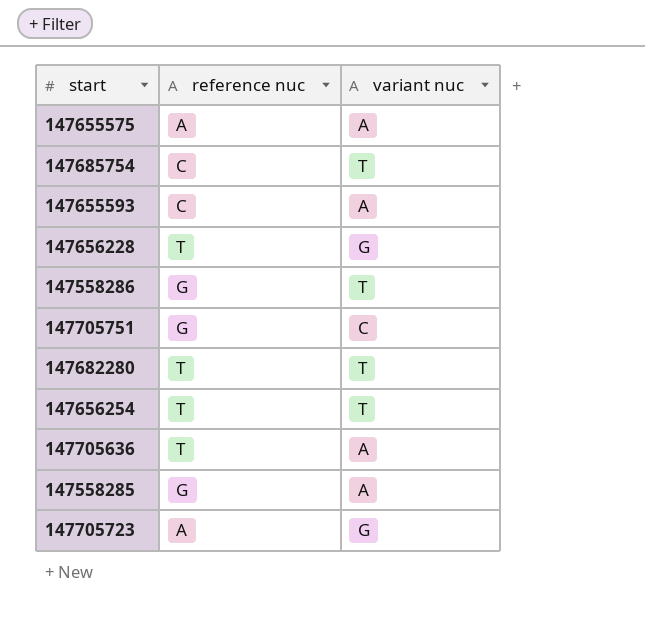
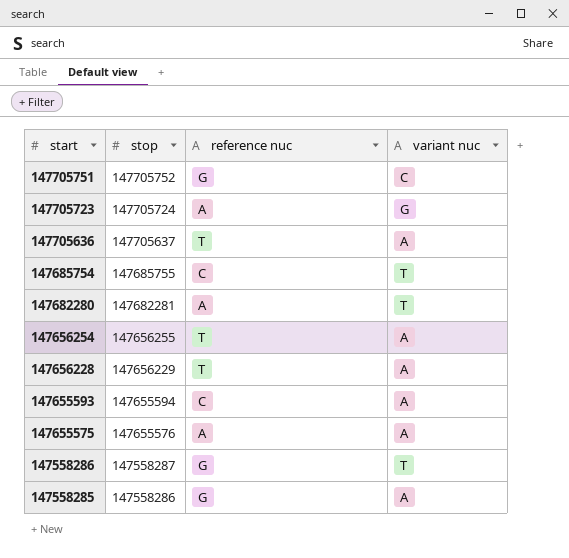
row order: none -> start descending
column stop | position: none -> 2
147682280 | reference nuc: T -> A
147656254 | variant nuc: T -> A
147656228 | variant nuc: G -> A

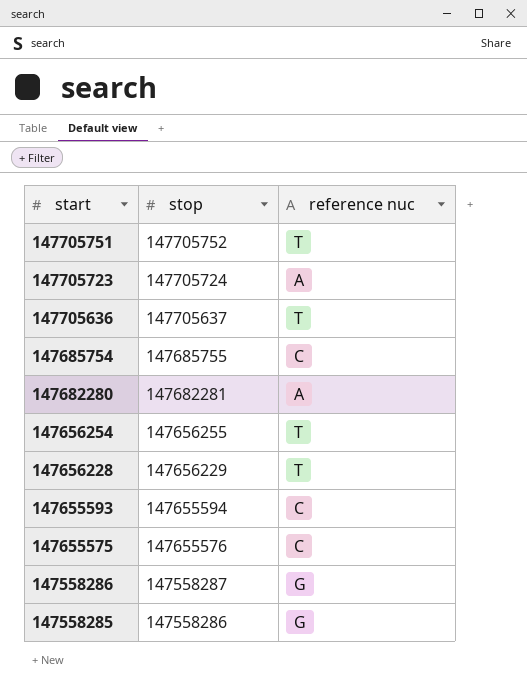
column variant nuc | position: 4 -> none
147705751 | reference nuc: G -> T
147655575 | reference nuc: A -> C

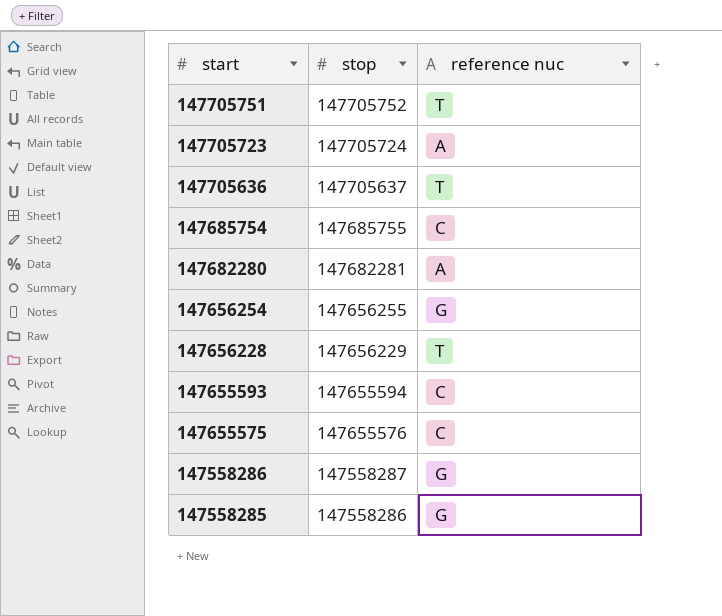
147656254 | reference nuc: T -> G

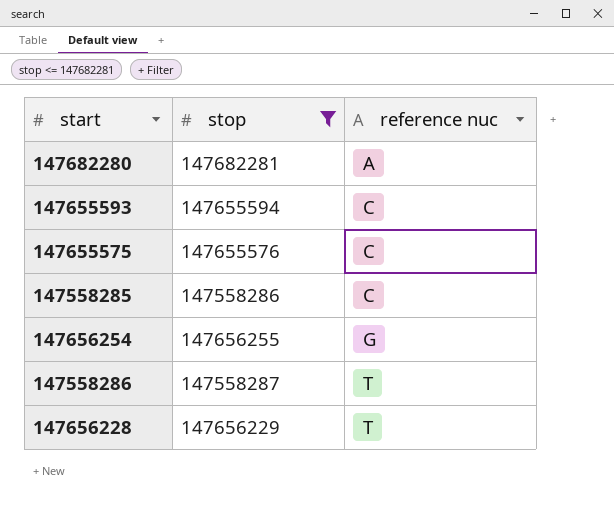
filter: none -> stop <= 147682281
row order: start descending -> reference nuc ascending
147558285 | reference nuc: G -> C
147558286 | reference nuc: G -> T

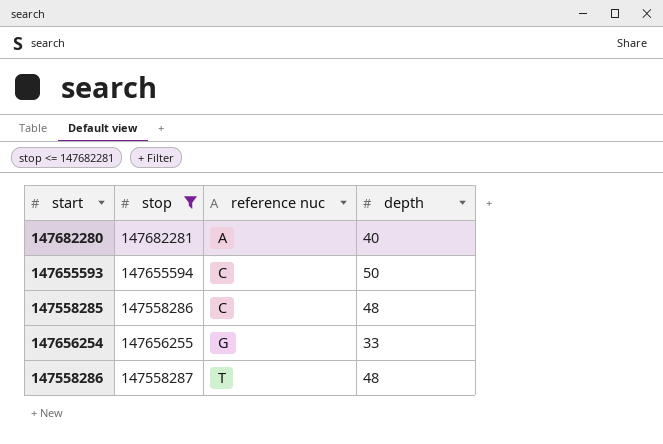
column depth | position: none -> 4
row 147655575: 147655576 | C -> none
row 147656228: 147656229 | T -> none

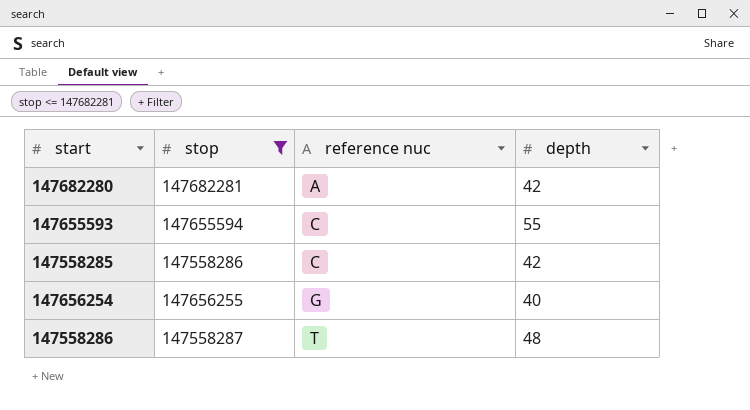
147682280 | depth: 40 -> 42
147655593 | depth: 50 -> 55
147558285 | depth: 48 -> 42
147656254 | depth: 33 -> 40

